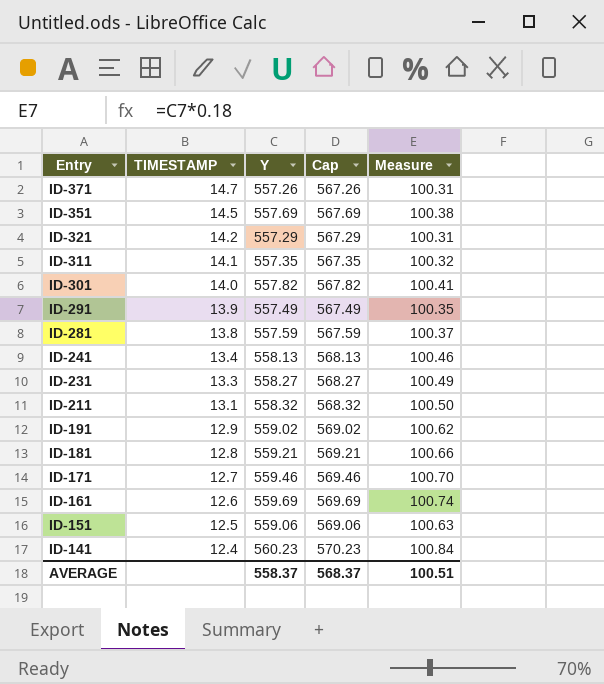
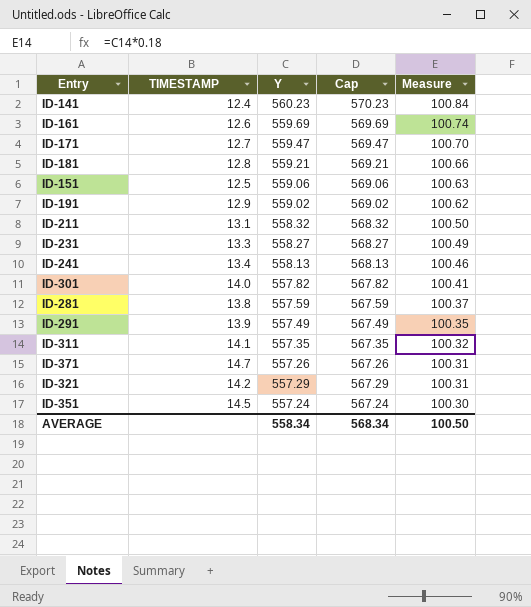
row order: Entry descending -> Measure descending
ID-171 | Y: 559.46 -> 559.47
ID-171 | Cap: 569.46 -> 569.47
ID-351 | Y: 557.69 -> 557.24
ID-351 | Cap: 567.69 -> 567.24
ID-351 | Measure: 100.38 -> 100.30
AVERAGE | Y: 558.37 -> 558.34
AVERAGE | Cap: 568.37 -> 568.34
AVERAGE | Measure: 100.51 -> 100.50

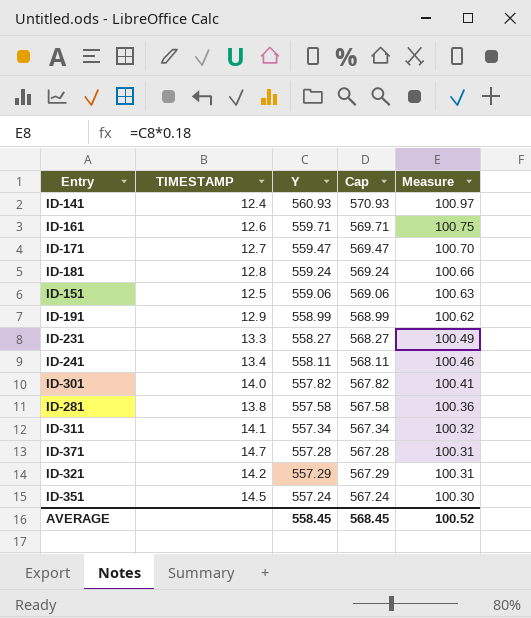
row ID-211: 13.1 | 558.32 | 568.32 | 100.50 -> none
row ID-291: 13.9 | 557.49 | 567.49 | 100.35 -> none
ID-141 | Y: 560.23 -> 560.93
ID-141 | Cap: 570.23 -> 570.93
ID-141 | Measure: 100.84 -> 100.97
ID-161 | Y: 559.69 -> 559.71
ID-161 | Cap: 569.69 -> 569.71
ID-161 | Measure: 100.74 -> 100.75
ID-181 | Y: 559.21 -> 559.24
ID-181 | Cap: 569.21 -> 569.24
ID-191 | Y: 559.02 -> 558.99
ID-191 | Cap: 569.02 -> 568.99
ID-241 | Y: 558.13 -> 558.11
ID-241 | Cap: 568.13 -> 568.11
ID-281 | Y: 557.59 -> 557.58
ID-281 | Cap: 567.59 -> 567.58
ID-281 | Measure: 100.37 -> 100.36
ID-311 | Y: 557.35 -> 557.34
ID-311 | Cap: 567.35 -> 567.34
ID-371 | Y: 557.26 -> 557.28
ID-371 | Cap: 567.26 -> 567.28
AVERAGE | Y: 558.34 -> 558.45
AVERAGE | Cap: 568.34 -> 568.45
AVERAGE | Measure: 100.50 -> 100.52

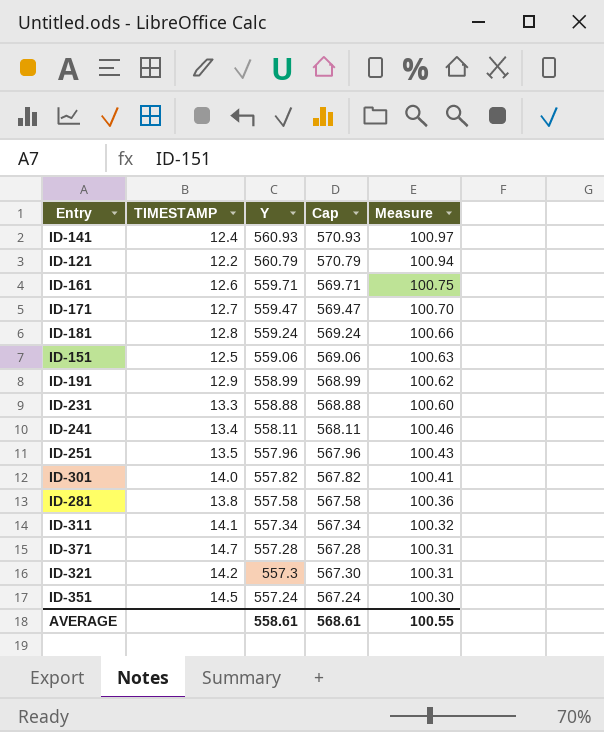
row ID-121: none -> 12.2 | 560.79 | 570.79 | 100.94
ID-231 | Y: 558.27 -> 558.88
ID-231 | Cap: 568.27 -> 568.88
ID-231 | Measure: 100.49 -> 100.60
row ID-251: none -> 13.5 | 557.96 | 567.96 | 100.43
ID-321 | Y: 557.29 -> 557.3
ID-321 | Cap: 567.29 -> 567.30
AVERAGE | Y: 558.45 -> 558.61
AVERAGE | Cap: 568.45 -> 568.61
AVERAGE | Measure: 100.52 -> 100.55

